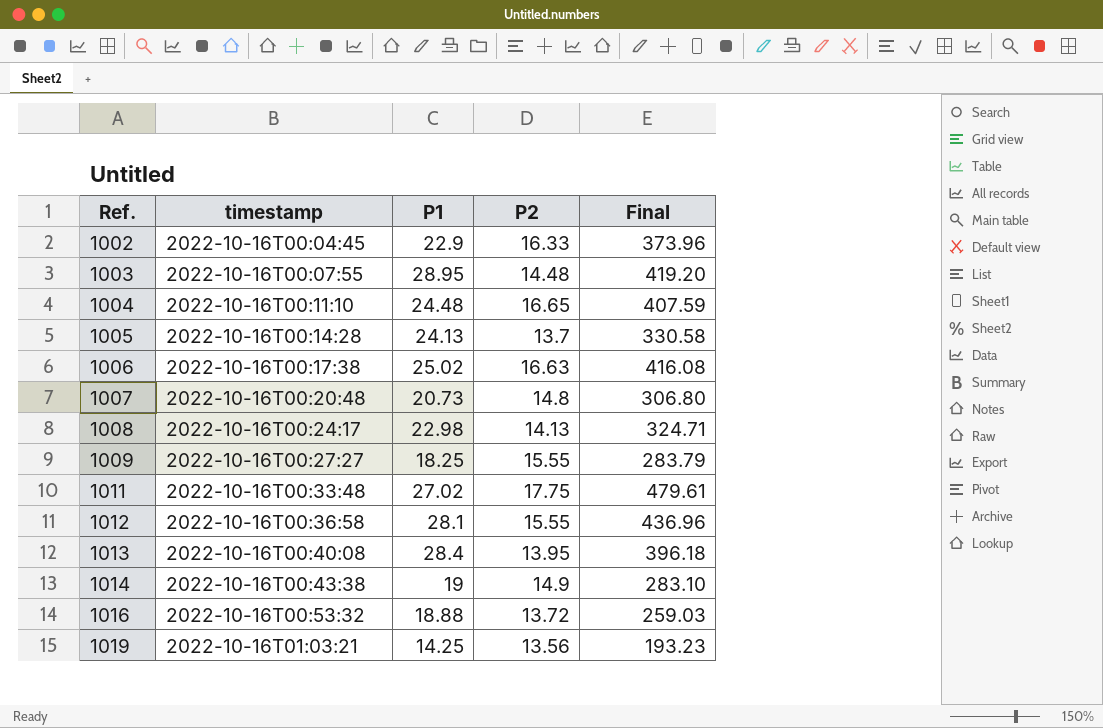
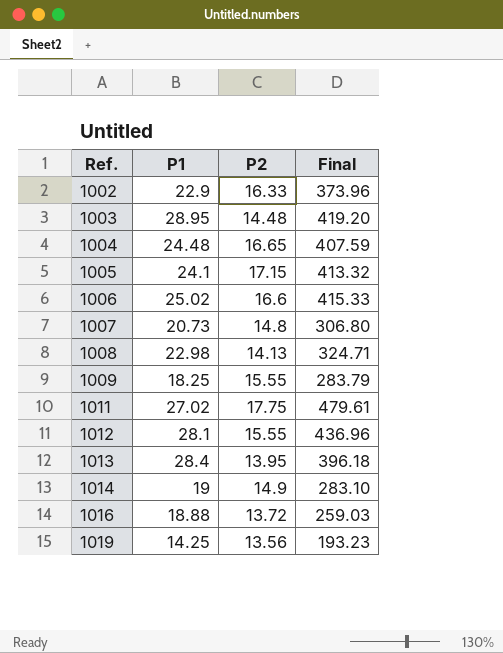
column timestamp | position: 2 -> none
1005 | P1: 24.13 -> 24.1
1005 | P2: 13.7 -> 17.15
1005 | Final: 330.58 -> 413.32
1006 | P2: 16.63 -> 16.6
1006 | Final: 416.08 -> 415.33

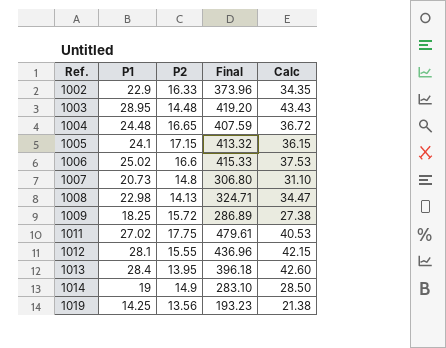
column Calc | formula: none -> [P1] * 1.5
row 1016: 18.88 | 13.72 | 259.03 -> none
1009 | P2: 15.55 -> 15.72
1009 | Final: 283.79 -> 286.89

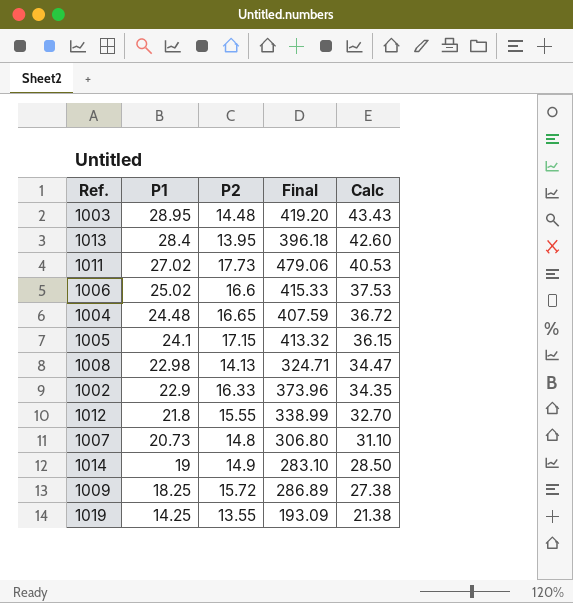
row order: Ref. ascending -> P1 descending
1011 | P2: 17.75 -> 17.73
1011 | Final: 479.61 -> 479.06
1012 | P1: 28.1 -> 21.8
1012 | Final: 436.96 -> 338.99
1012 | Calc: 42.15 -> 32.70
1019 | P2: 13.56 -> 13.55
1019 | Final: 193.23 -> 193.09

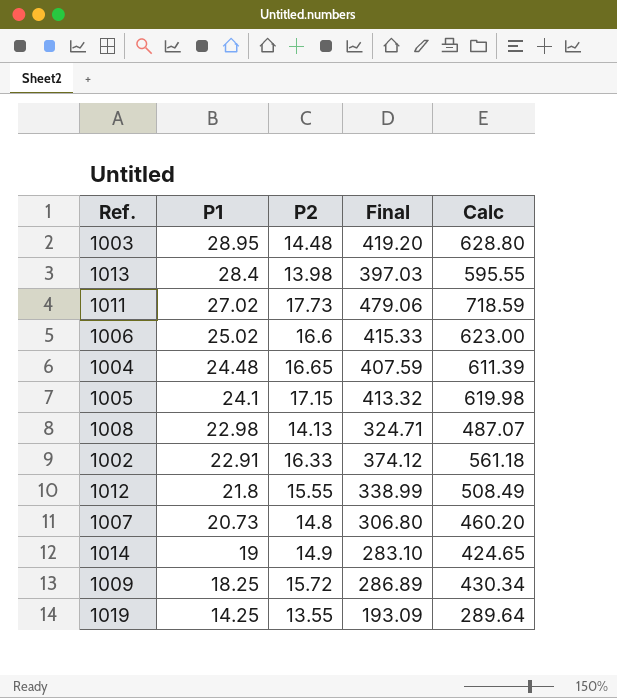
column Calc | formula: [P1] * 1.5 -> [Final] * 1.5
1013 | P2: 13.95 -> 13.98
1013 | Final: 396.18 -> 397.03
1002 | P1: 22.9 -> 22.91
1002 | Final: 373.96 -> 374.12

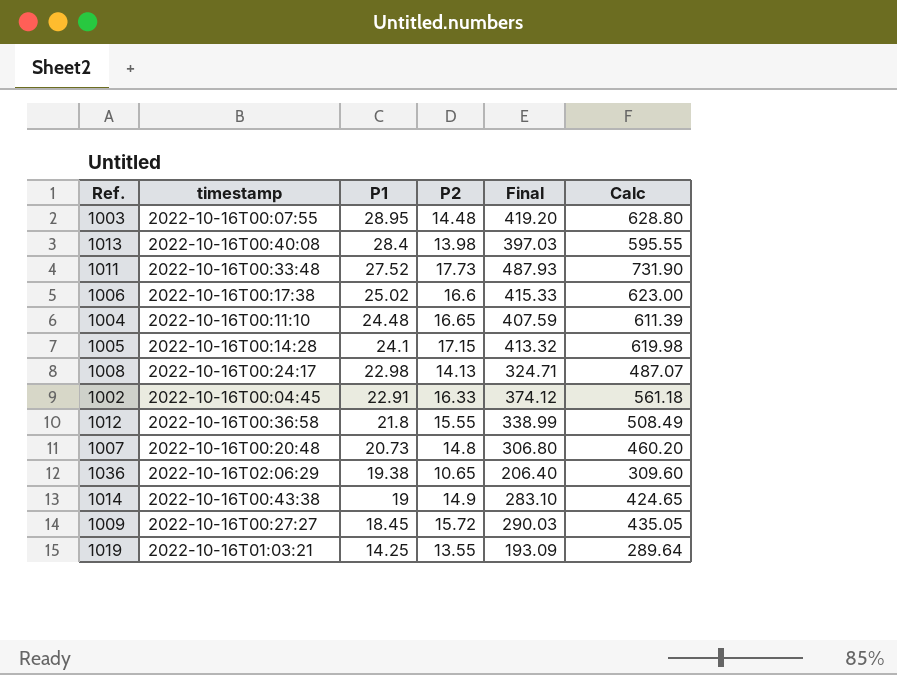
column timestamp | position: none -> 2
1011 | P1: 27.02 -> 27.52
1011 | Final: 479.06 -> 487.93
1011 | Calc: 718.59 -> 731.90
row 1036: none -> 2022-10-16T02:06:29 | 19.38 | 10.65 | 206.40 | 309.60
1009 | P1: 18.25 -> 18.45
1009 | Final: 286.89 -> 290.03
1009 | Calc: 430.34 -> 435.05

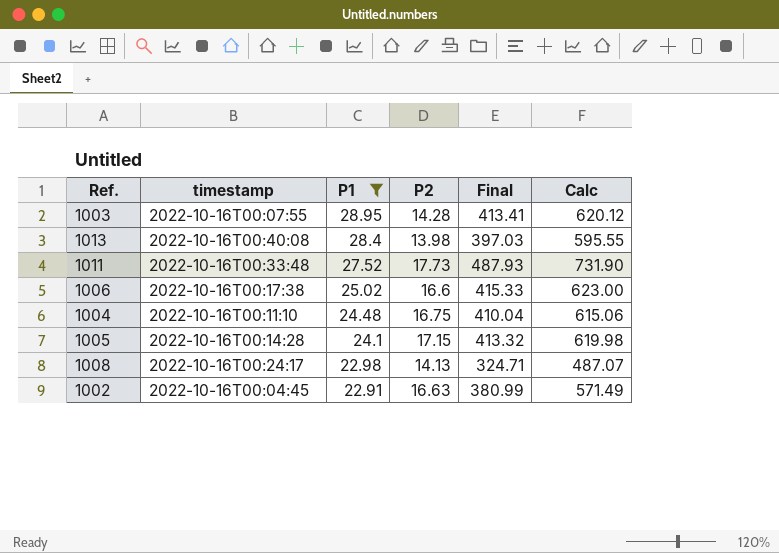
filter: none -> P1 >= 22.91
1003 | P2: 14.48 -> 14.28
1003 | Final: 419.20 -> 413.41
1003 | Calc: 628.80 -> 620.12
1004 | P2: 16.65 -> 16.75
1004 | Final: 407.59 -> 410.04
1004 | Calc: 611.39 -> 615.06
1002 | P2: 16.33 -> 16.63
1002 | Final: 374.12 -> 380.99
1002 | Calc: 561.18 -> 571.49

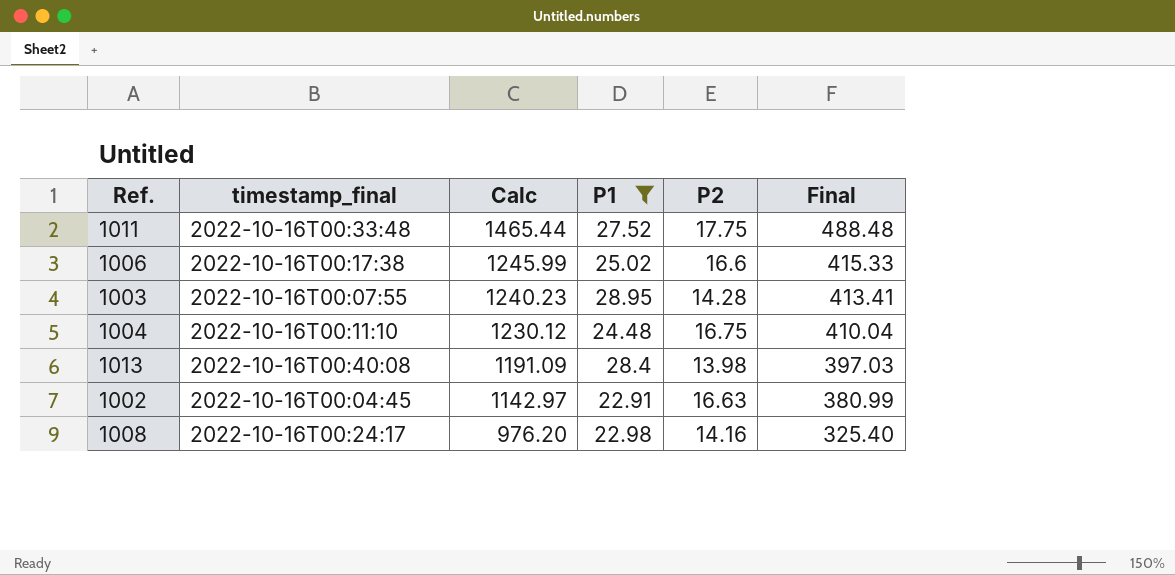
row order: P1 descending -> Calc descending
column name: timestamp -> timestamp_final
column Calc | formula: [Final] * 1.5 -> [Final] * 3
column Calc | position: 6 -> 3
row 1005: 2022-10-16T00:14:28 | 24.1 | 17.15 | 413.32 | 619.98 -> none
1011 | P2: 17.73 -> 17.75
1011 | Final: 487.93 -> 488.48
1008 | P2: 14.13 -> 14.16
1008 | Final: 324.71 -> 325.40

